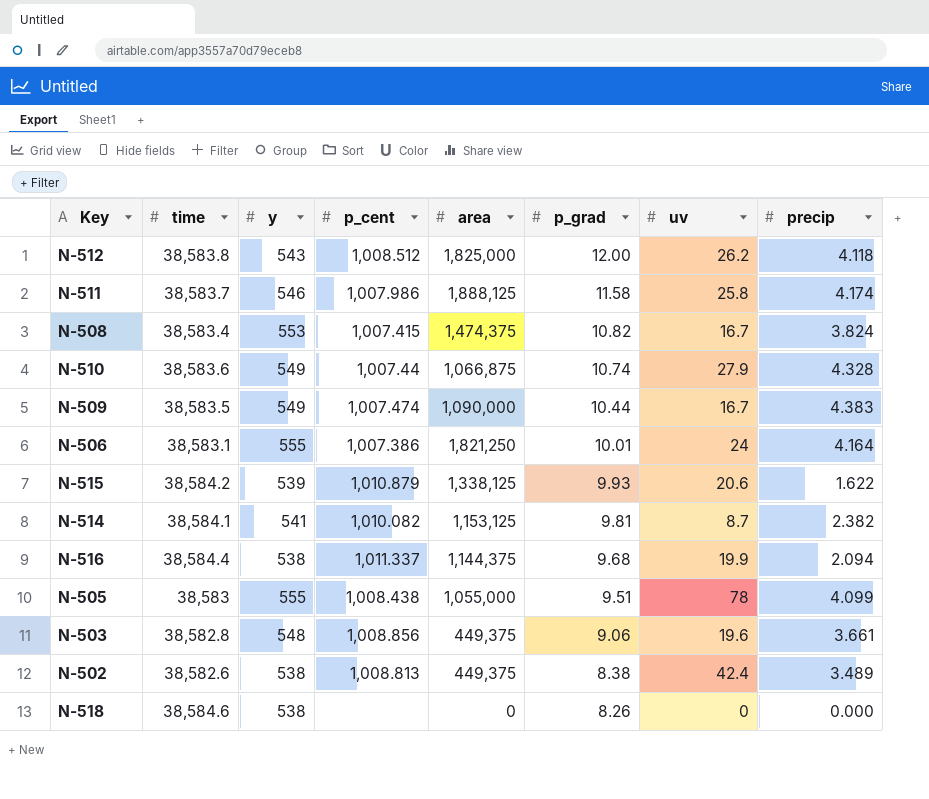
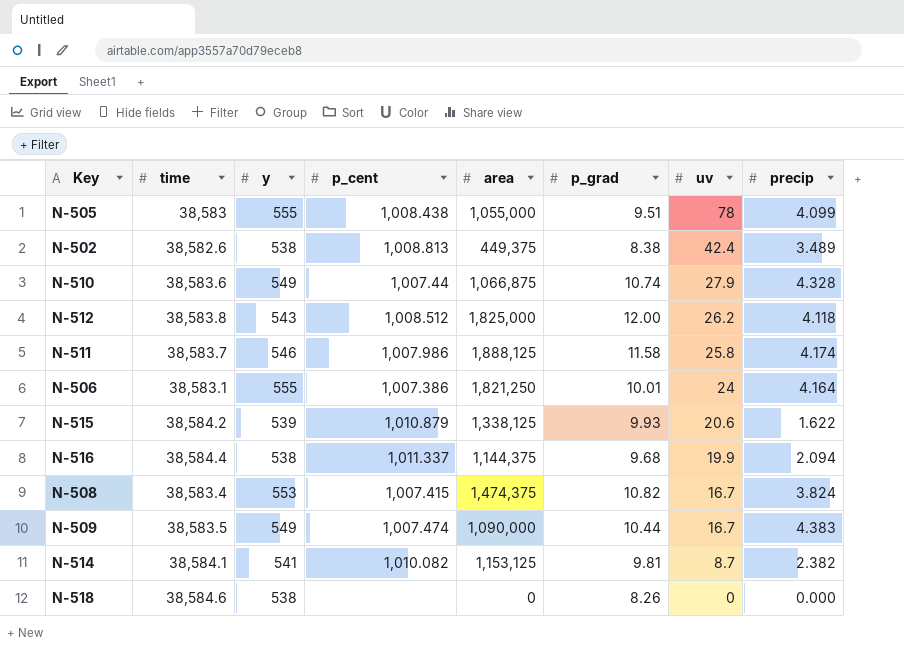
row order: p_grad descending -> uv descending
row N-503: 38,582.8 | 548 | 1,008.856 | 449,375 | 9.06 | 19.6 | 3.661 -> none

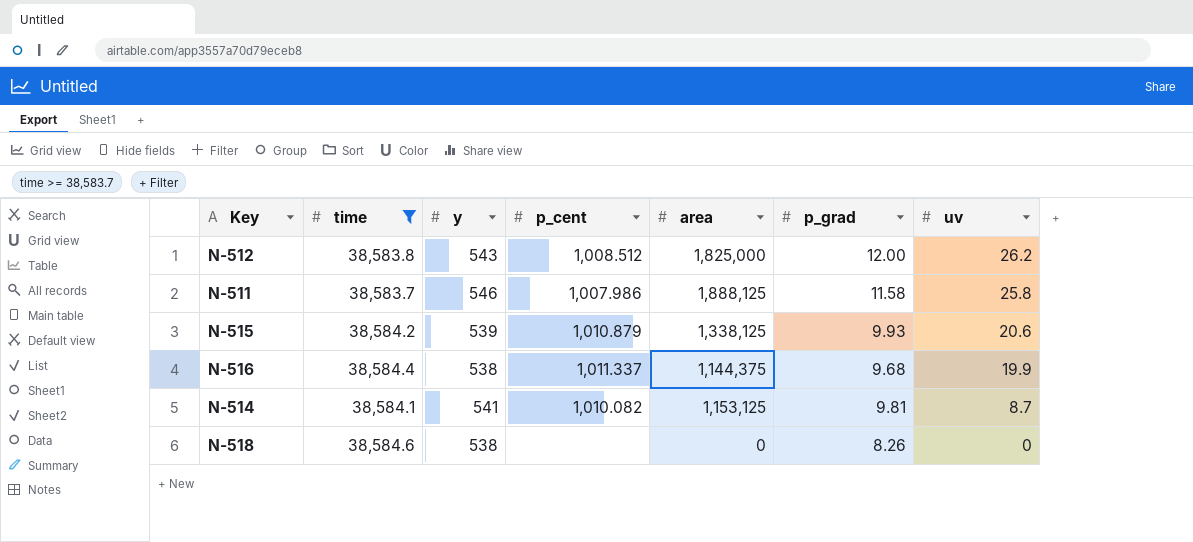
filter: none -> time >= 38,583.7
column precip | position: 8 -> none

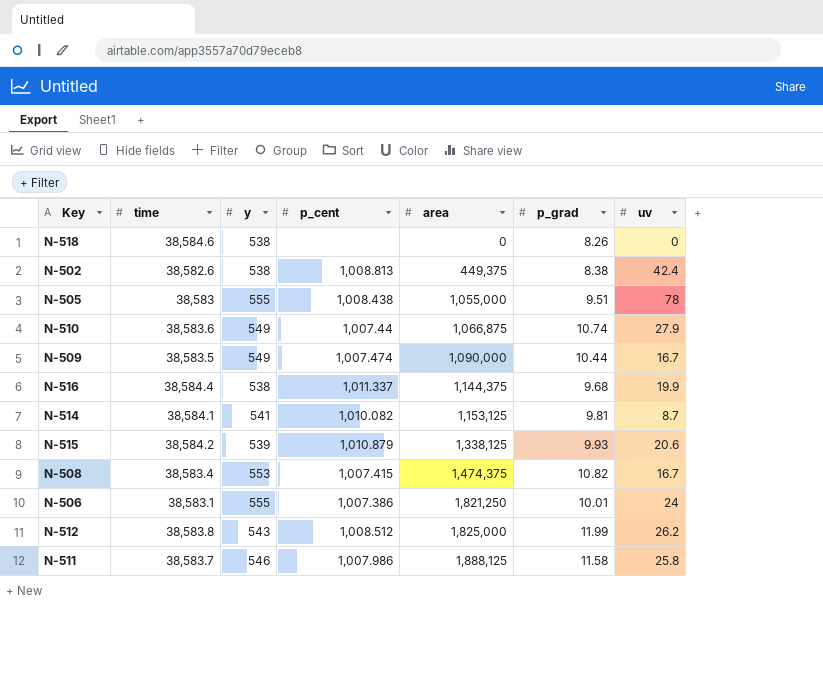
filter: time >= 38,583.7 -> none
row order: uv descending -> area ascending
N-512 | p_grad: 12.00 -> 11.99

